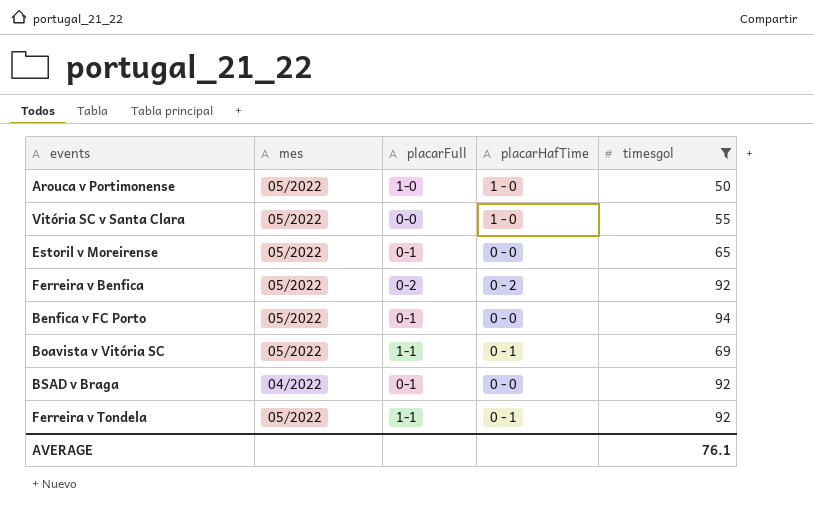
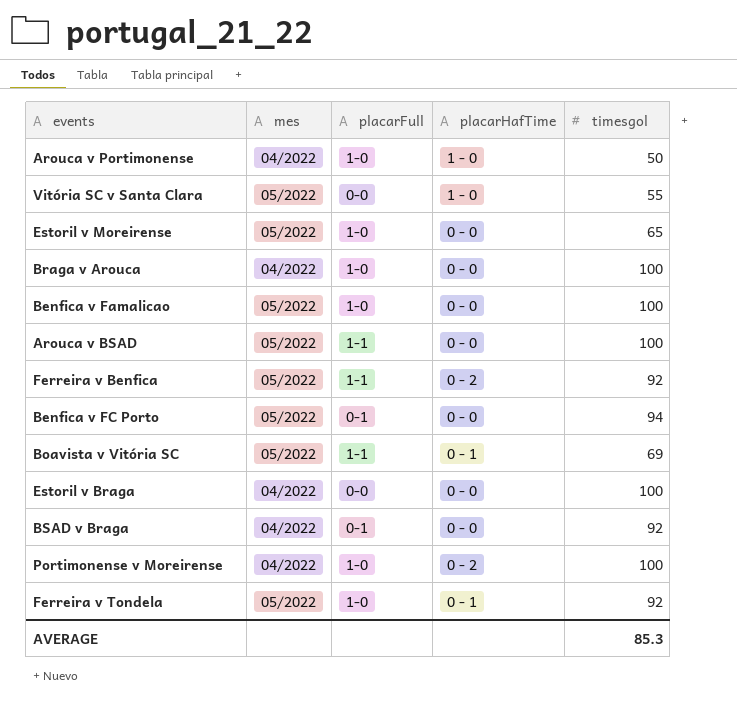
filter: timesgol != 100 -> none
Arouca v Portimonense | mes: 05/2022 -> 04/2022
Estoril v Moreirense | placarFull: 0-1 -> 1-0
Ferreira v Benfica | placarFull: 0-2 -> 1-1
Ferreira v Tondela | placarFull: 1-1 -> 1-0
AVERAGE | timesgol: 76.1 -> 85.3

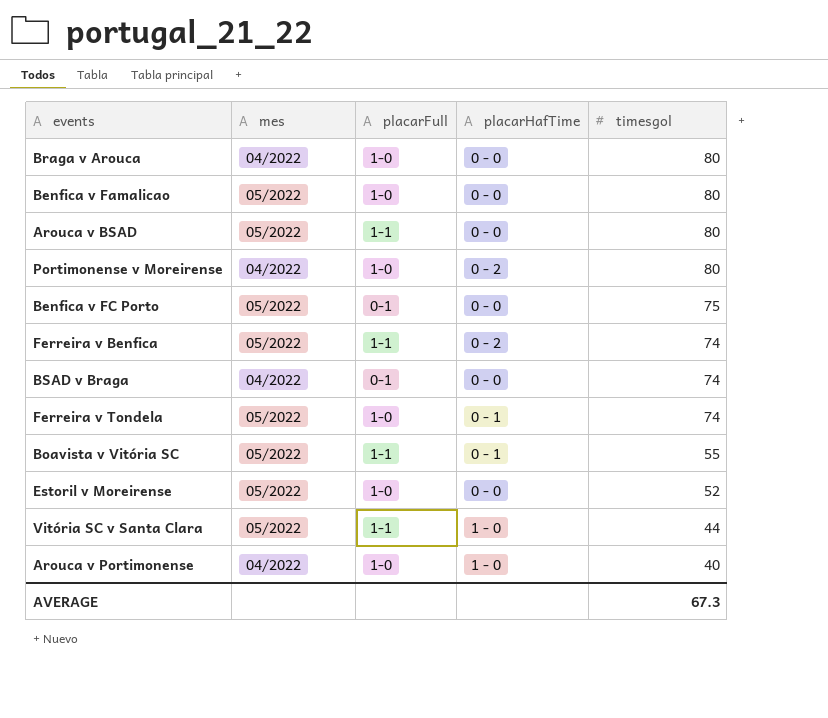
row order: none -> timesgol descending
row Estoril v Braga: 04/2022 | 0-0 | 0 - 0 | 100 -> none
Braga v Arouca | timesgol: 100 -> 80
Benfica v Famalicao | timesgol: 100 -> 80
Arouca v BSAD | timesgol: 100 -> 80
Portimonense v Moreirense | timesgol: 100 -> 80
Benfica v FC Porto | timesgol: 94 -> 75
Ferreira v Benfica | timesgol: 92 -> 74
BSAD v Braga | timesgol: 92 -> 74
Ferreira v Tondela | timesgol: 92 -> 74
Boavista v Vitória SC | timesgol: 69 -> 55
Estoril v Moreirense | timesgol: 65 -> 52
Vitória SC v Santa Clara | placarFull: 0-0 -> 1-1
Vitória SC v Santa Clara | timesgol: 55 -> 44
Arouca v Portimonense | timesgol: 50 -> 40
AVERAGE | timesgol: 85.3 -> 67.3

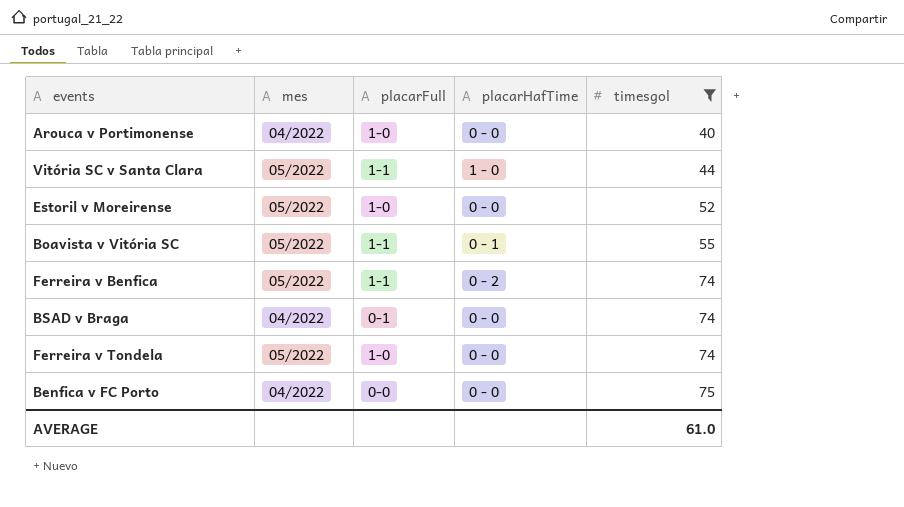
filter: none -> timesgol != 80
row order: timesgol descending -> timesgol ascending
Arouca v Portimonense | placarHafTime: 1 - 0 -> 0 - 0
Ferreira v Tondela | placarHafTime: 0 - 1 -> 0 - 0
Benfica v FC Porto | mes: 05/2022 -> 04/2022
Benfica v FC Porto | placarFull: 0-1 -> 0-0
AVERAGE | timesgol: 67.3 -> 61.0

